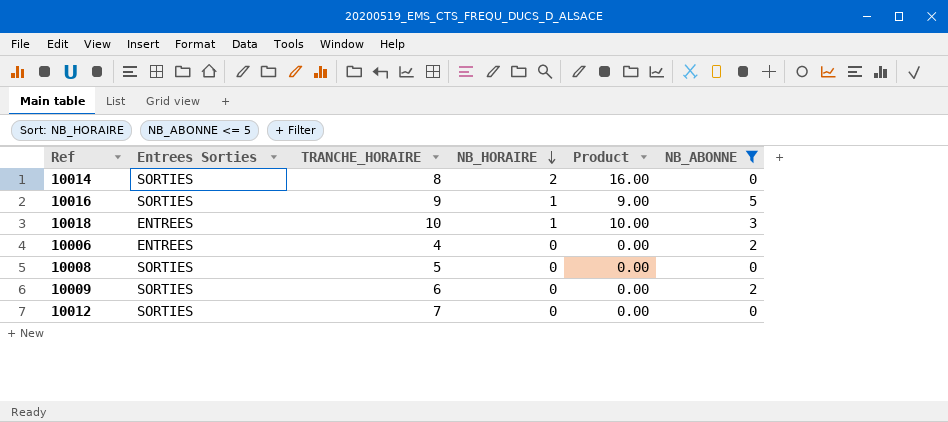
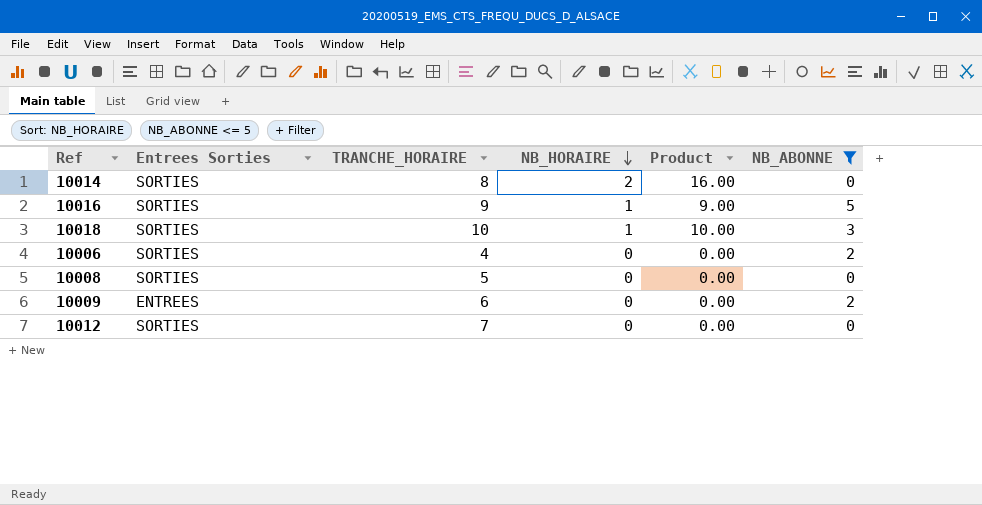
10018 | Entrees Sorties: ENTREES -> SORTIES
10006 | Entrees Sorties: ENTREES -> SORTIES
10009 | Entrees Sorties: SORTIES -> ENTREES

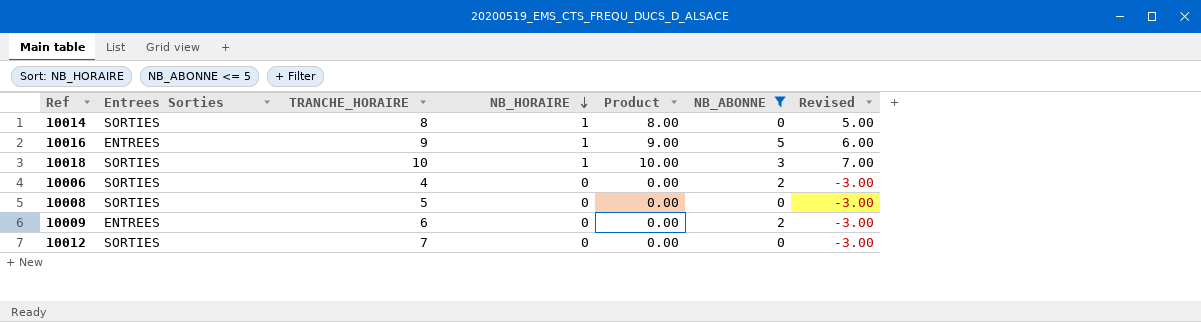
column Revised | formula: none -> [Product] - 3
10014 | NB_HORAIRE: 2 -> 1
10014 | Product: 16.00 -> 8.00
10016 | Entrees Sorties: SORTIES -> ENTREES

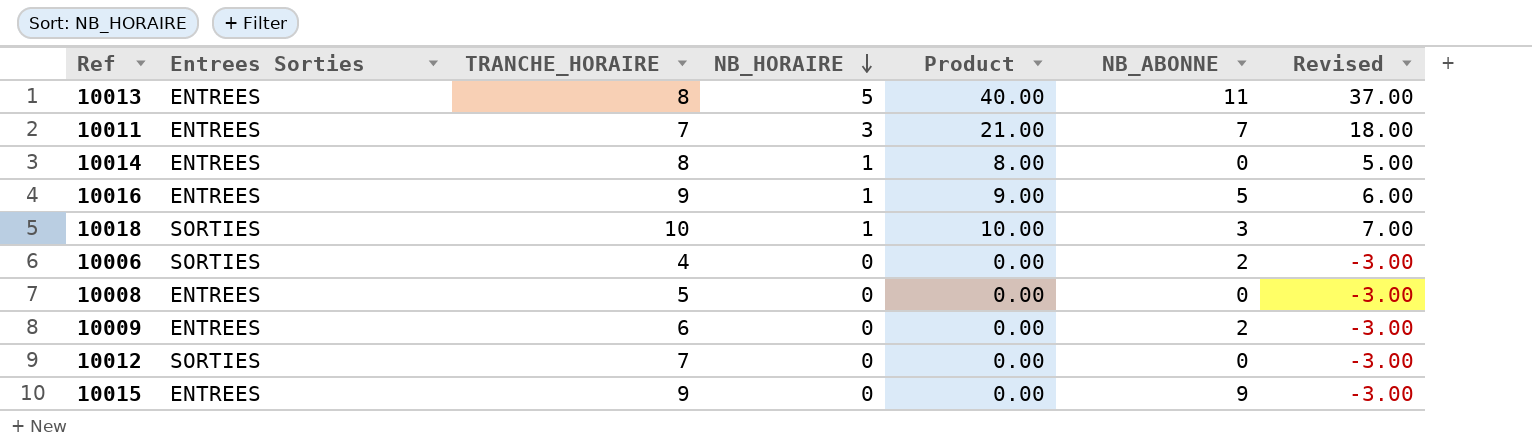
filter: NB_ABONNE <= 5 -> none
10014 | Entrees Sorties: SORTIES -> ENTREES
10008 | Entrees Sorties: SORTIES -> ENTREES

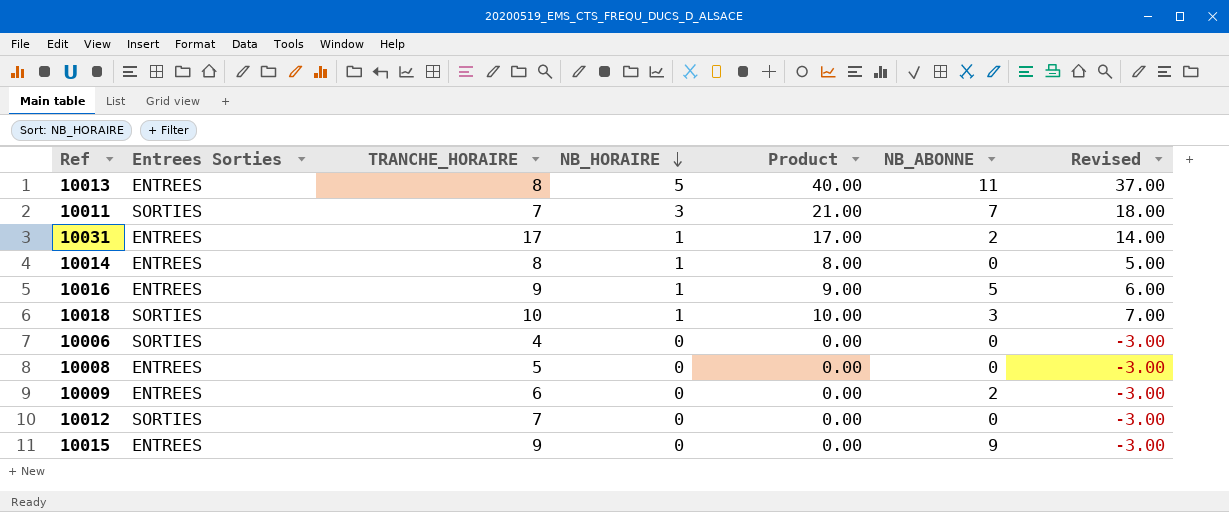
10011 | Entrees Sorties: ENTREES -> SORTIES
row 10031: none -> ENTREES | 17 | 1 | 17.00 | 2 | 14.00
10006 | NB_ABONNE: 2 -> 0

